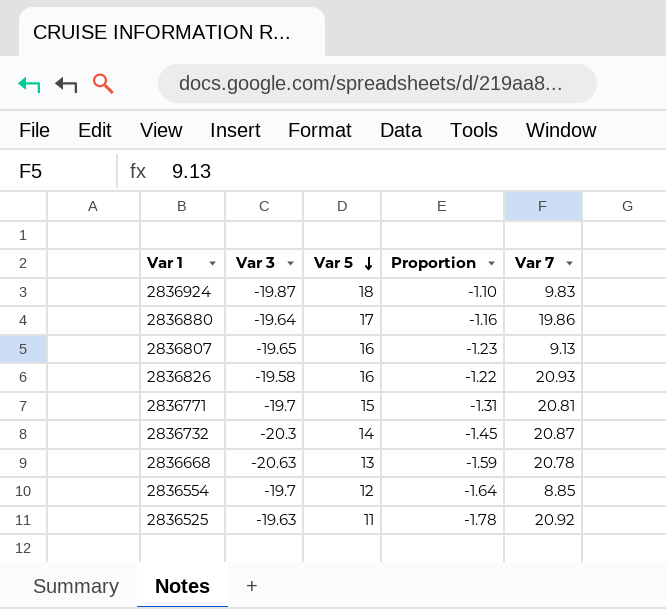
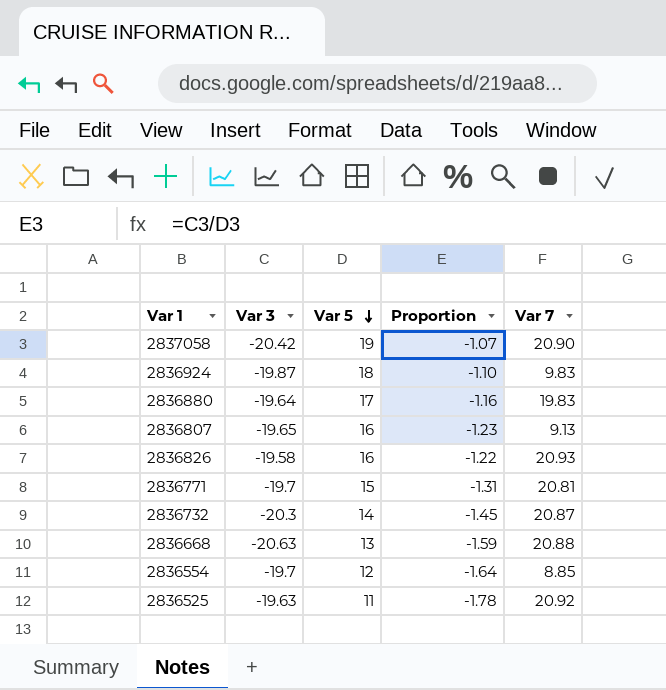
row 2837058: none -> -20.42 | 19 | -1.07 | 20.90
2836880 | Var 7: 19.86 -> 19.83
2836668 | Var 7: 20.78 -> 20.88

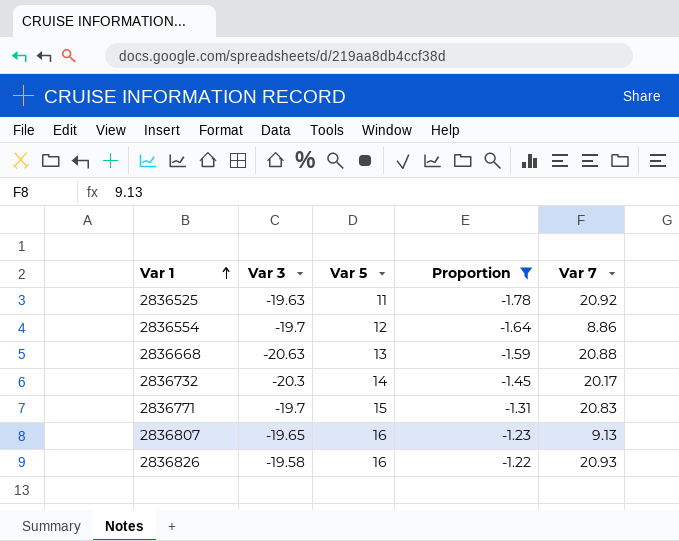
filter: none -> Proportion <= -1.22
row order: Var 5 descending -> Var 1 ascending
2836554 | Var 7: 8.85 -> 8.86
2836732 | Var 7: 20.87 -> 20.17
2836771 | Var 7: 20.81 -> 20.83

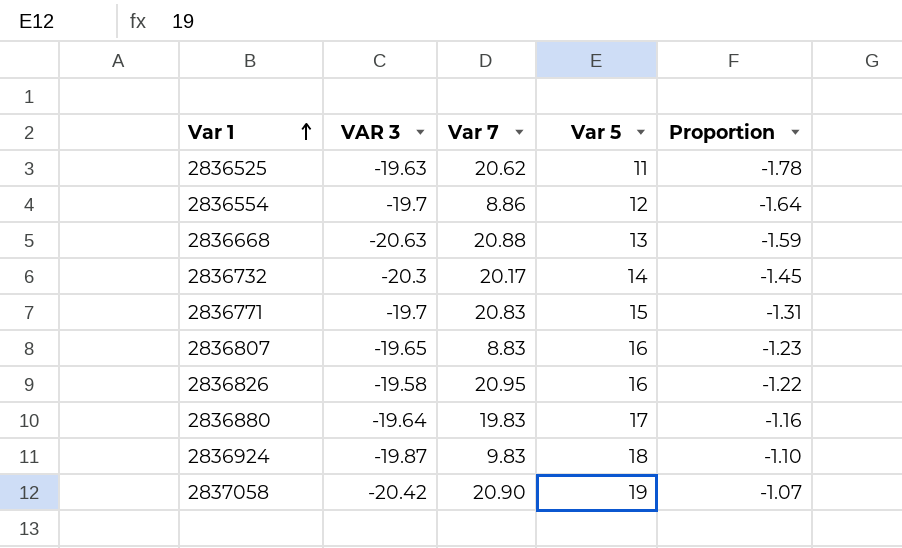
filter: Proportion <= -1.22 -> none
column name: Var 3 -> VAR 3
column Var 7 | position: 5 -> 3
2836525 | Var 7: 20.92 -> 20.62
2836807 | Var 7: 9.13 -> 8.83
2836826 | Var 7: 20.93 -> 20.95

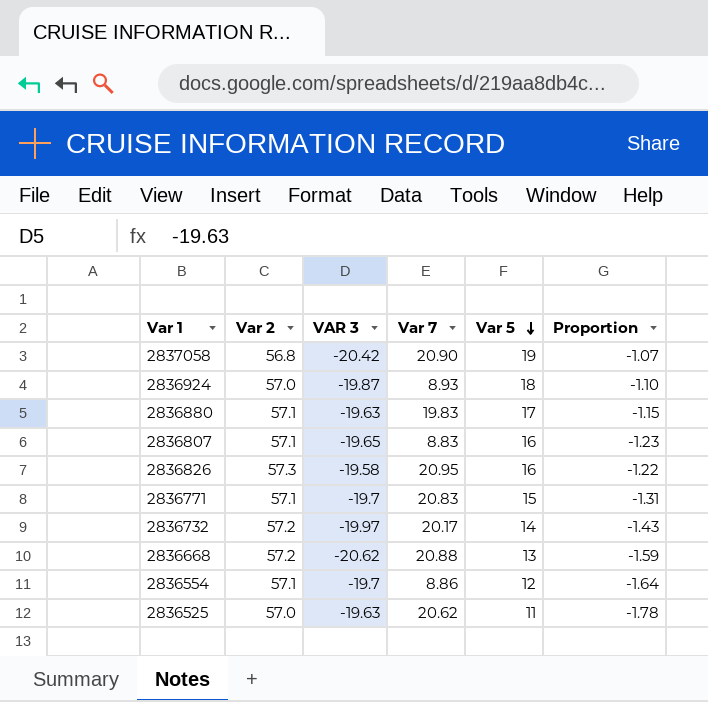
row order: Var 1 ascending -> Var 5 descending
column Var 2 | position: none -> 2
2836924 | Var 7: 9.83 -> 8.93
2836880 | VAR 3: -19.64 -> -19.63
2836880 | Proportion: -1.16 -> -1.15
2836732 | VAR 3: -20.3 -> -19.97
2836732 | Proportion: -1.45 -> -1.43
2836668 | VAR 3: -20.63 -> -20.62

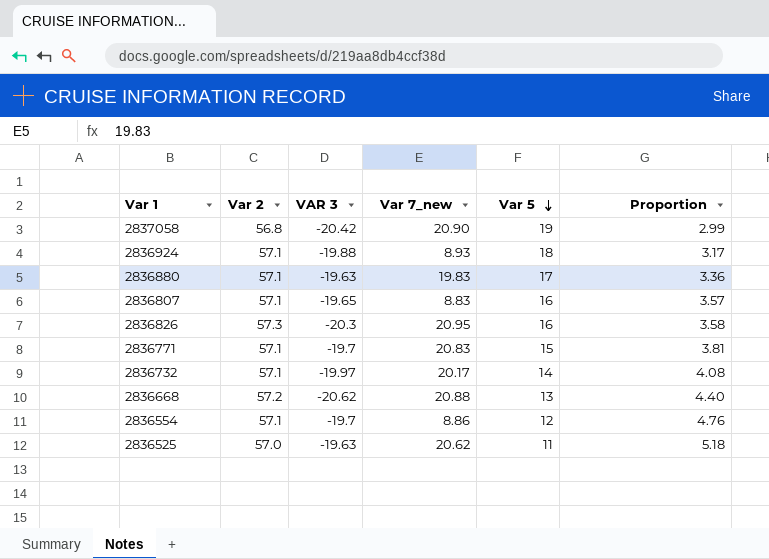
column name: Var 7 -> Var 7_new
column Proportion | formula: [VAR 3] / [Var 5] -> [Var 2] / [Var 5]
2836924 | Var 2: 57.0 -> 57.1
2836924 | VAR 3: -19.87 -> -19.88
2836826 | VAR 3: -19.58 -> -20.3
2836732 | Var 2: 57.2 -> 57.1

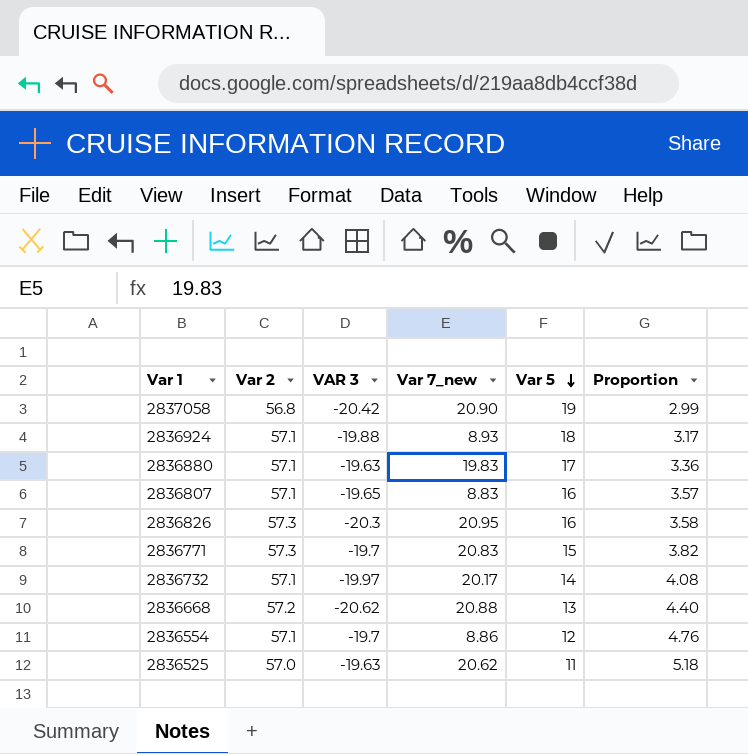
2836771 | Var 2: 57.1 -> 57.3
2836771 | Proportion: 3.81 -> 3.82

